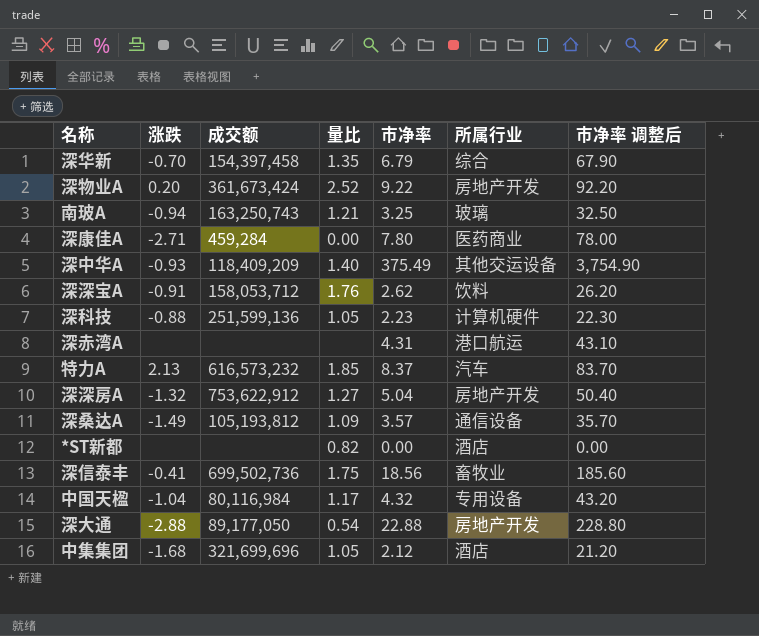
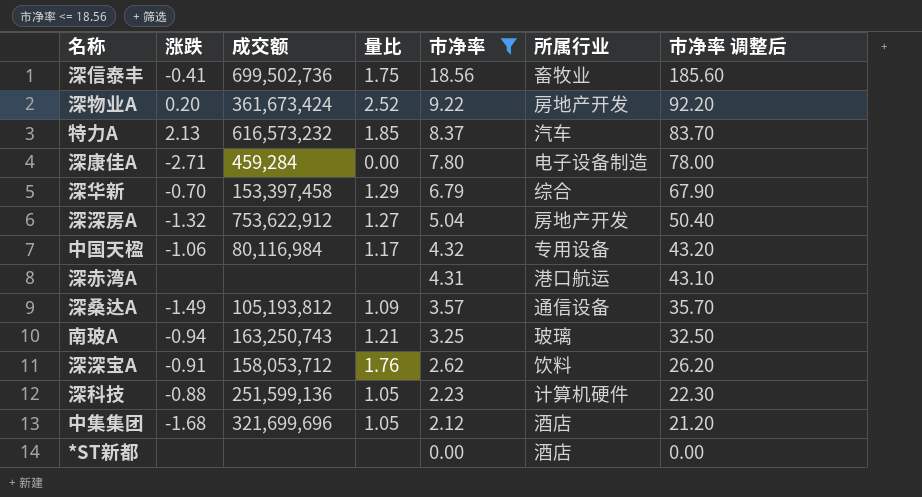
filter: none -> 市净率 <= 18.56
row order: none -> 市净率 descending
深康佳A | 所属行业: 医药商业 -> 电子设备制造
深华新 | 成交额: 154,397,458 -> 153,397,458
深华新 | 量比: 1.35 -> 1.29
中国天楹 | 涨跌: -1.04 -> -1.06
*ST新都 | 量比: 0.82 -> none

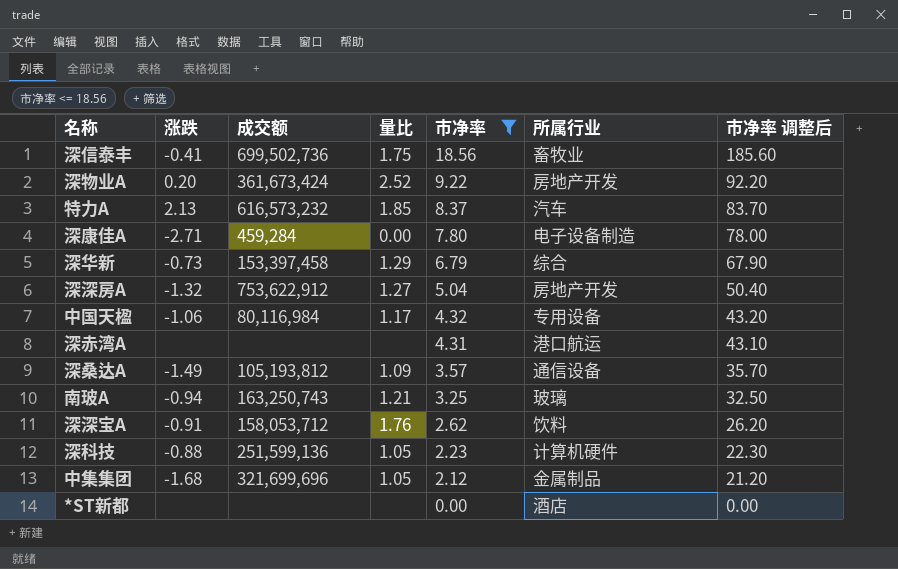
深华新 | 涨跌: -0.70 -> -0.73
中集集团 | 所属行业: 酒店 -> 金属制品

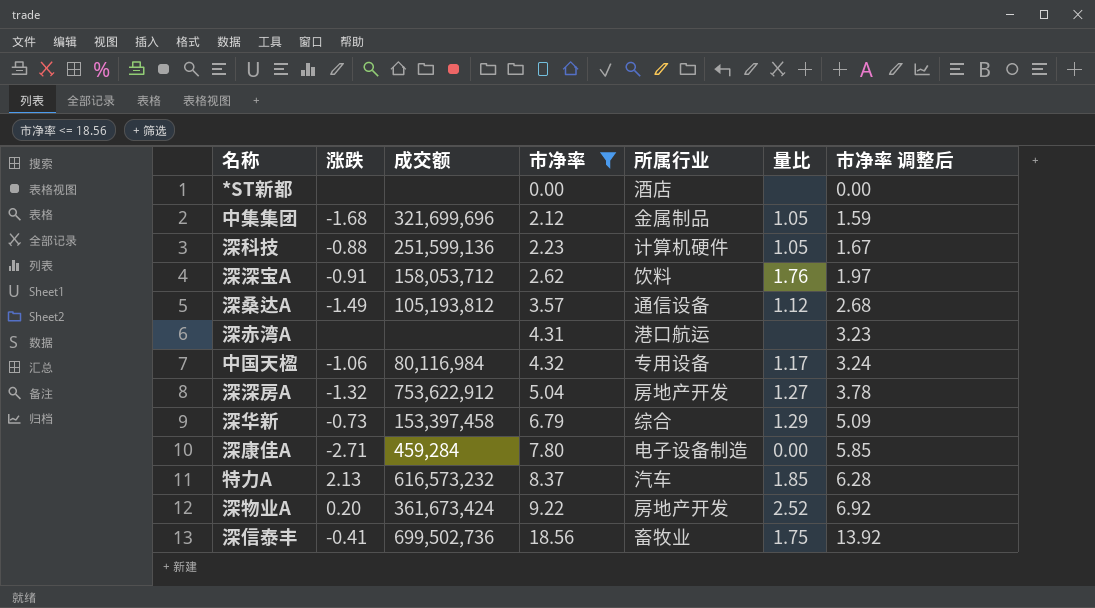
row order: 市净率 descending -> 市净率 ascending
column 量比 | position: 4 -> 6
column 市净率 调整后 | formula: [市净率] * 10 -> [市净率] * 0.75
row 南玻A: -0.94 | 163,250,743 | 1.21 | 3.25 | 玻璃 | 32.50 -> none
深桑达A | 量比: 1.09 -> 1.12

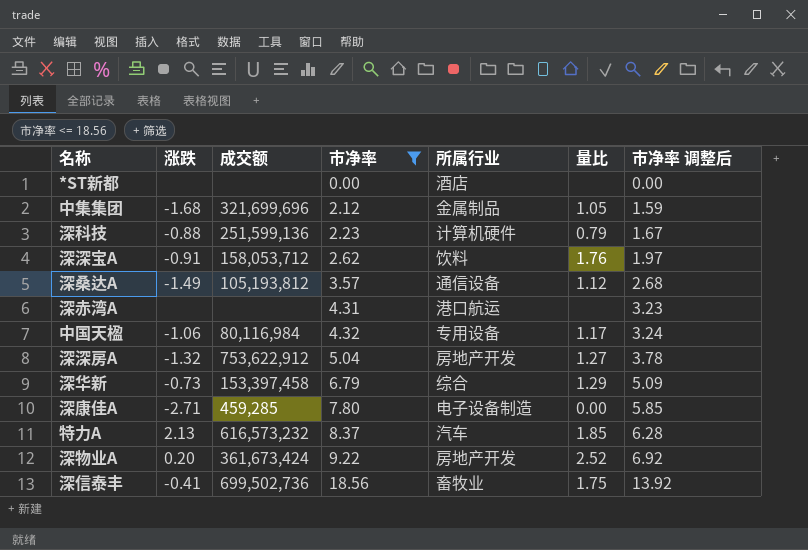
深科技 | 量比: 1.05 -> 0.79
深康佳A | 成交额: 459,284 -> 459,285

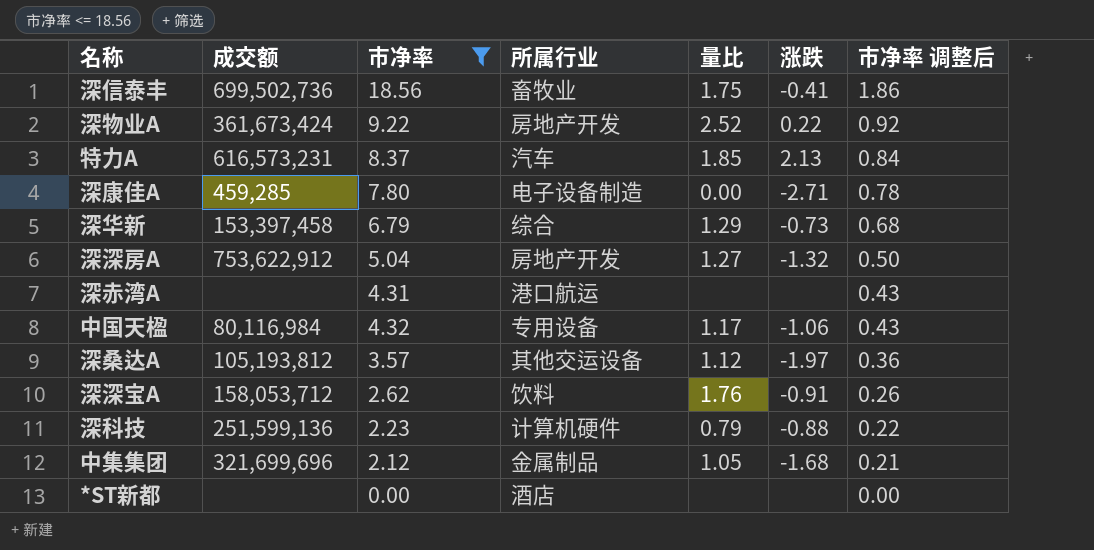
row order: 市净率 ascending -> 市净率 调整后 descending
column 涨跌 | position: 2 -> 6
column 市净率 调整后 | formula: [市净率] * 0.75 -> [市净率] * 0.1
深物业A | 涨跌: 0.20 -> 0.22
特力A | 成交额: 616,573,232 -> 616,573,231
深桑达A | 所属行业: 通信设备 -> 其他交运设备
深桑达A | 涨跌: -1.49 -> -1.97

